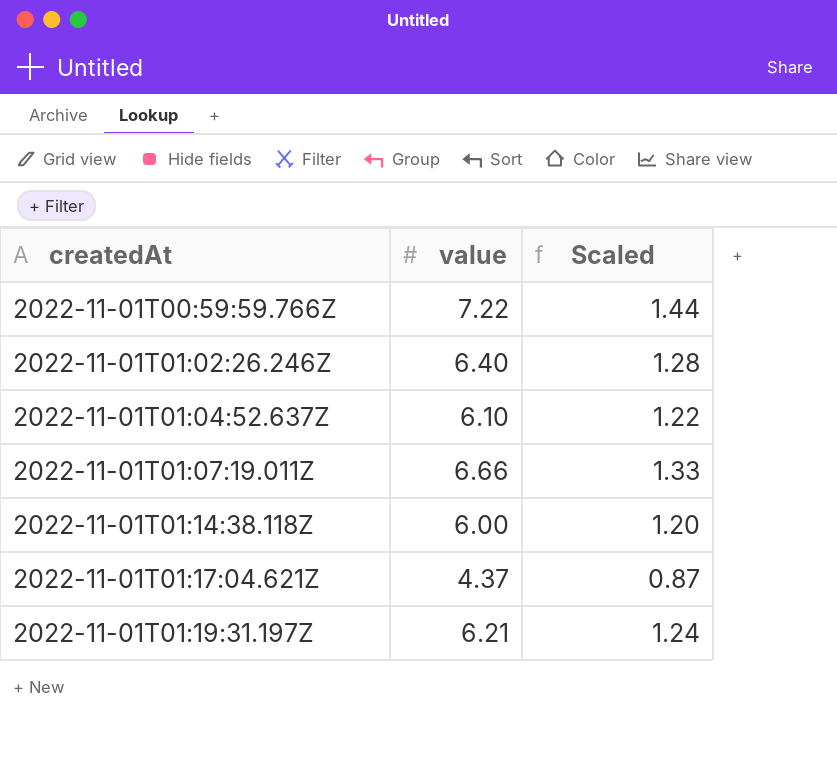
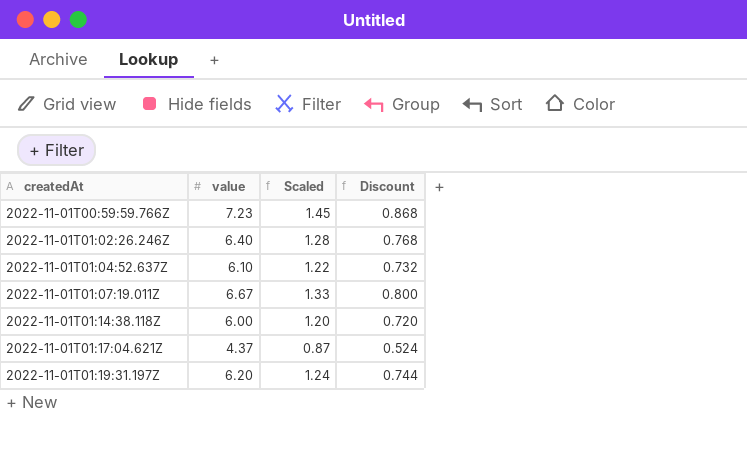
column Discount | formula: none -> [value] * 0.12
2022-11-01T00:59:59.766Z | value: 7.22 -> 7.23
2022-11-01T00:59:59.766Z | Scaled: 1.44 -> 1.45
2022-11-01T01:07:19.011Z | value: 6.66 -> 6.67
2022-11-01T01:19:31.197Z | value: 6.21 -> 6.20

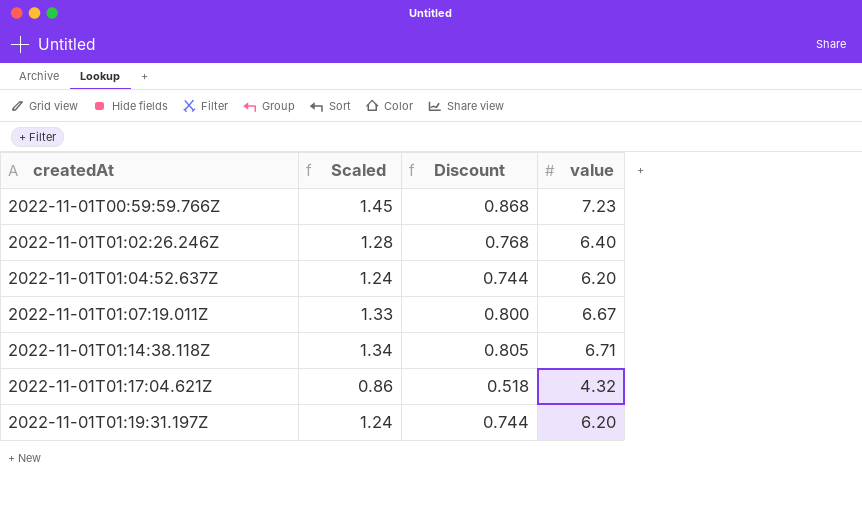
column value | position: 2 -> 4
2022-11-01T01:04:52.637Z | Scaled: 1.22 -> 1.24
2022-11-01T01:04:52.637Z | Discount: 0.732 -> 0.744
2022-11-01T01:04:52.637Z | value: 6.10 -> 6.20
2022-11-01T01:14:38.118Z | Scaled: 1.20 -> 1.34
2022-11-01T01:14:38.118Z | Discount: 0.720 -> 0.805
2022-11-01T01:14:38.118Z | value: 6.00 -> 6.71
2022-11-01T01:17:04.621Z | Scaled: 0.87 -> 0.86
2022-11-01T01:17:04.621Z | Discount: 0.524 -> 0.518
2022-11-01T01:17:04.621Z | value: 4.37 -> 4.32

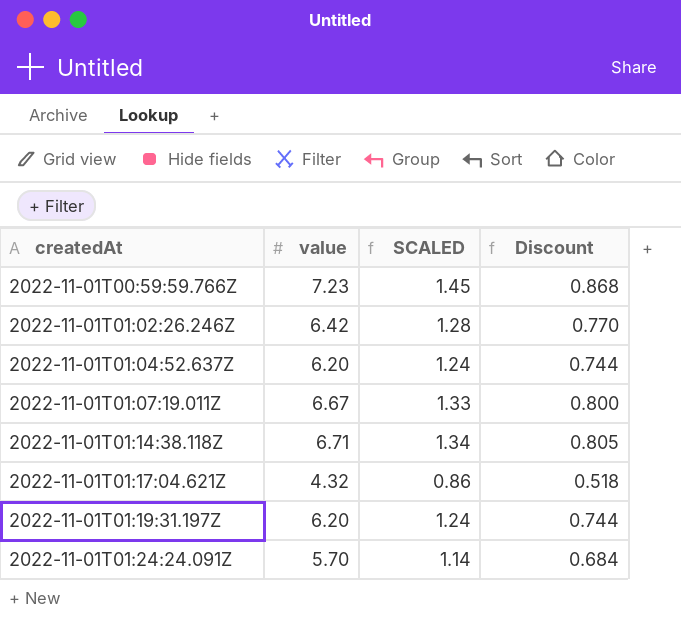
column value | position: 4 -> 2
column name: Scaled -> SCALED
2022-11-01T01:02:26.246Z | value: 6.40 -> 6.42
2022-11-01T01:02:26.246Z | Discount: 0.768 -> 0.770
row 2022-11-01T01:24:24.091Z: none -> 5.70 | 1.14 | 0.684

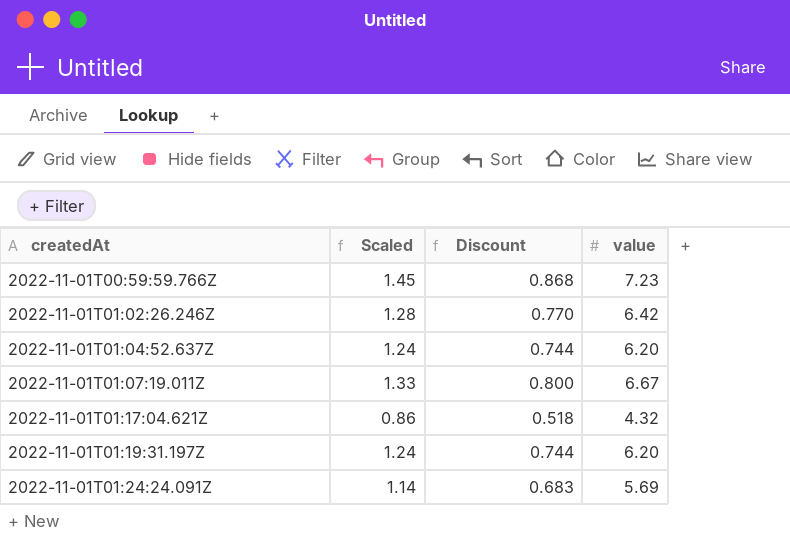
column name: SCALED -> Scaled
column value | position: 2 -> 4
row 2022-11-01T01:14:38.118Z: 6.71 | 1.34 | 0.805 -> none
2022-11-01T01:24:24.091Z | Discount: 0.684 -> 0.683
2022-11-01T01:24:24.091Z | value: 5.70 -> 5.69

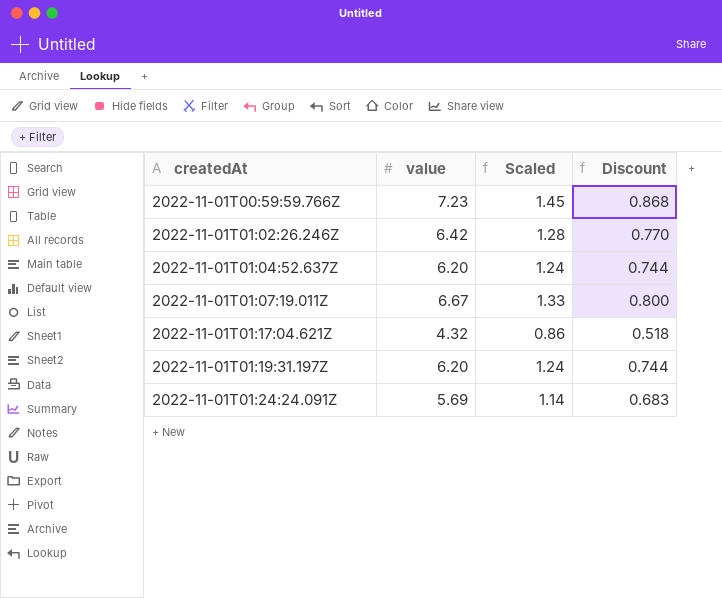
column value | position: 4 -> 2

